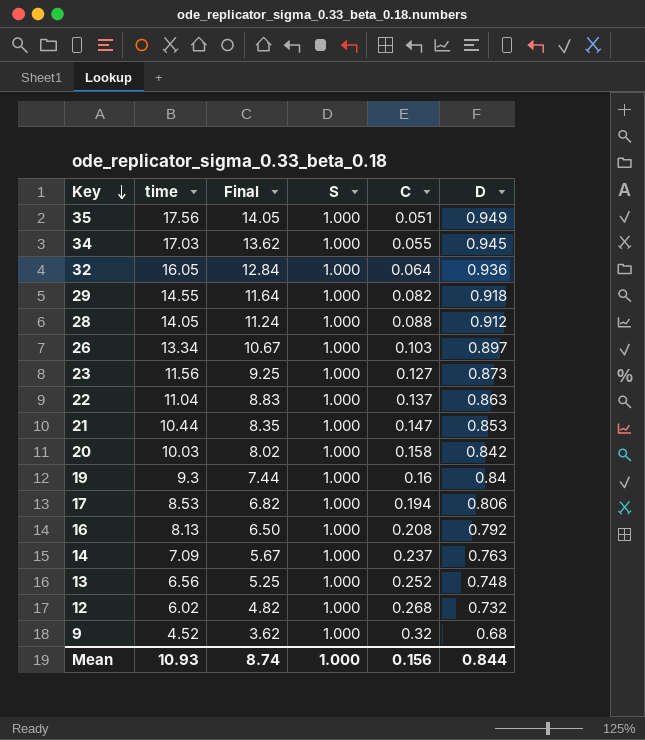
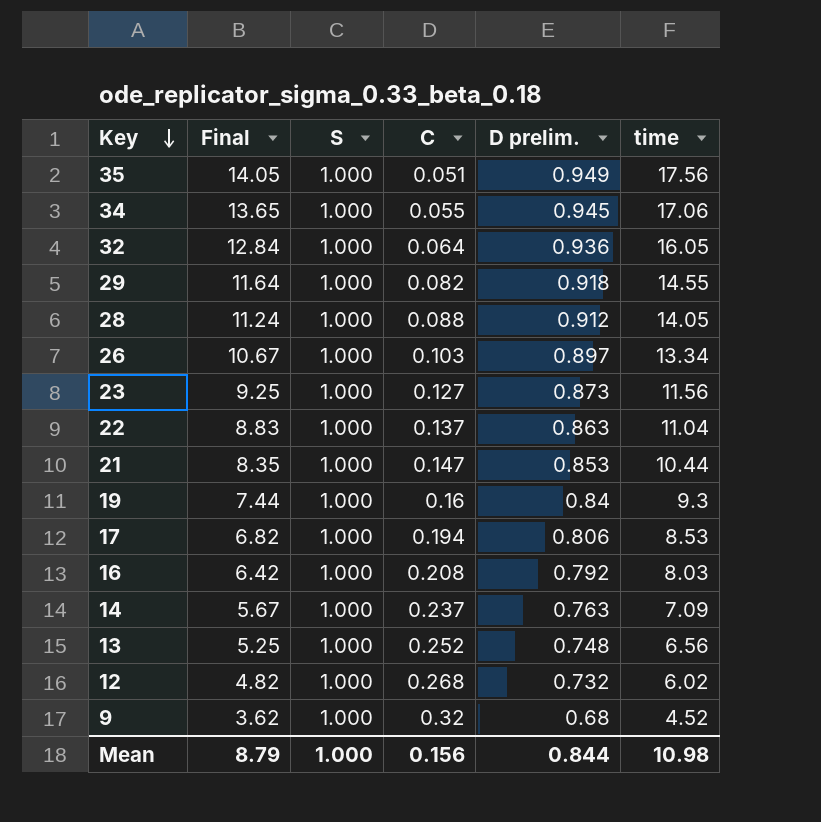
column name: D -> D prelim.
column time | position: 2 -> 6
row 20: 10.03 | 8.02 | 1.000 | 0.158 | 0.842 -> none
34 | Final: 13.62 -> 13.65
34 | time: 17.03 -> 17.06
16 | Final: 6.50 -> 6.42
16 | time: 8.13 -> 8.03
Mean | Final: 8.74 -> 8.79
Mean | time: 10.93 -> 10.98

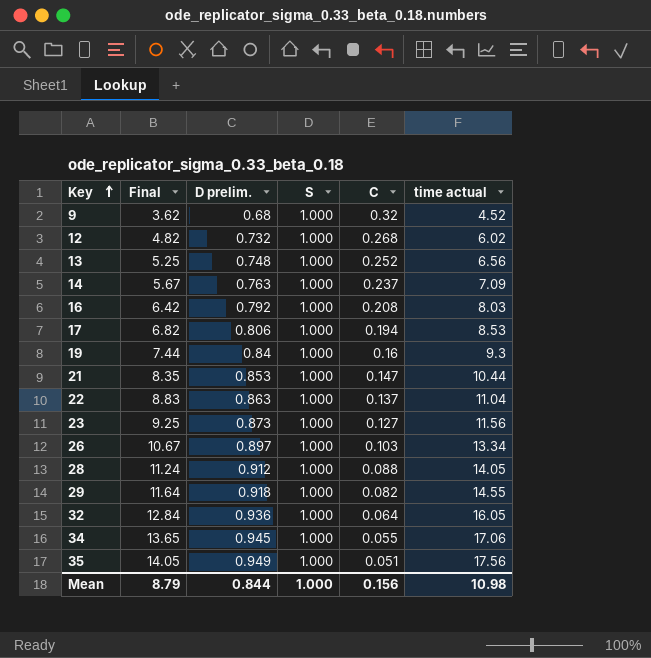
row order: Key descending -> Key ascending
column D prelim. | position: 5 -> 3
column name: time -> time actual

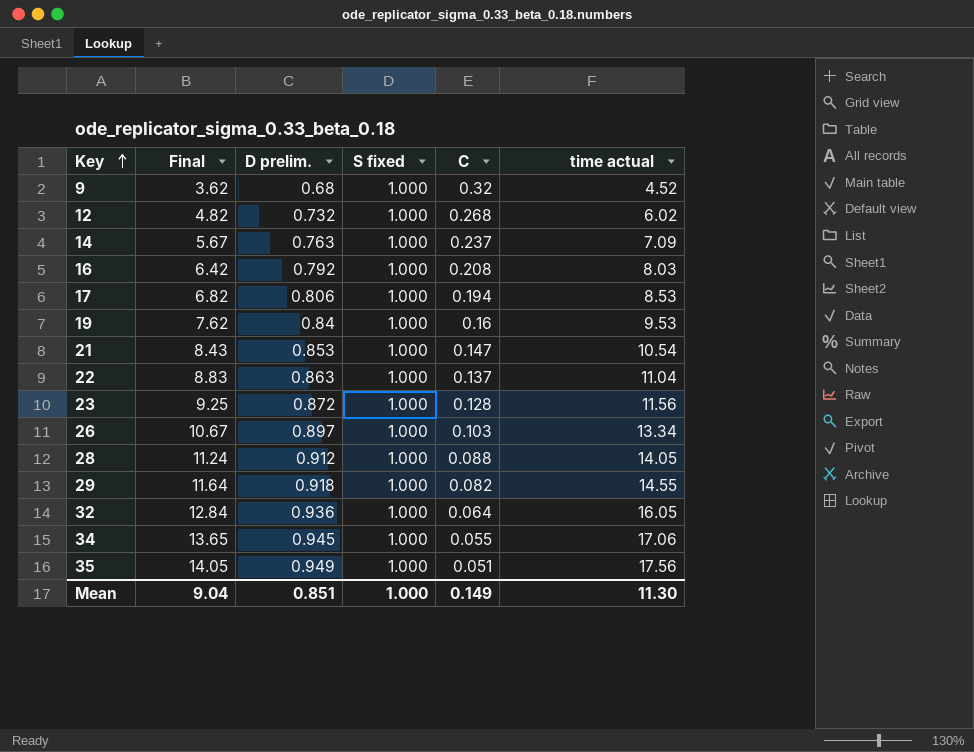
column name: S -> S fixed
row 13: 5.25 | 0.748 | 1.000 | 0.252 | 6.56 -> none
19 | Final: 7.44 -> 7.62
19 | time actual: 9.3 -> 9.53
21 | Final: 8.35 -> 8.43
21 | time actual: 10.44 -> 10.54
23 | D prelim.: 0.873 -> 0.872
23 | C: 0.127 -> 0.128
Mean | Final: 8.79 -> 9.04
Mean | D prelim.: 0.844 -> 0.851
Mean | C: 0.156 -> 0.149
Mean | time actual: 10.98 -> 11.30

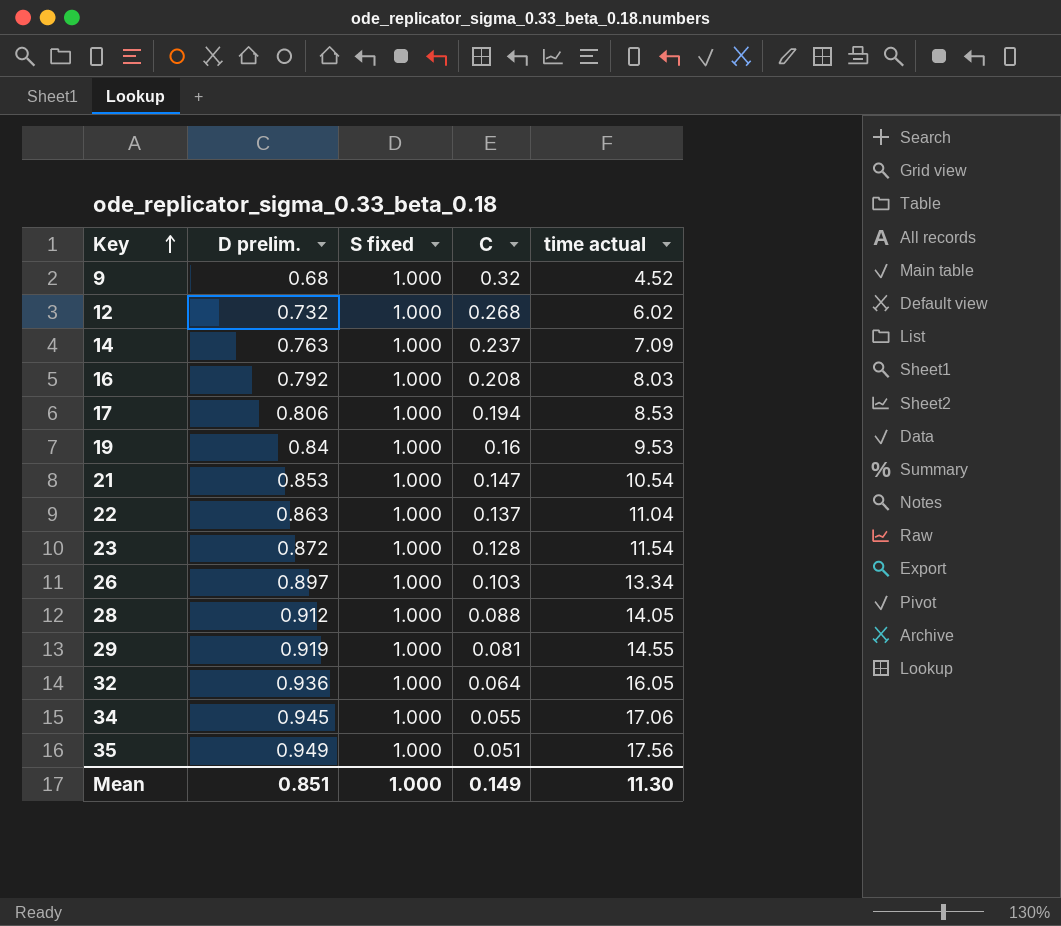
column Final | formula: [time actual] * 0.8 -> none
23 | time actual: 11.56 -> 11.54
29 | D prelim.: 0.918 -> 0.919
29 | C: 0.082 -> 0.081

